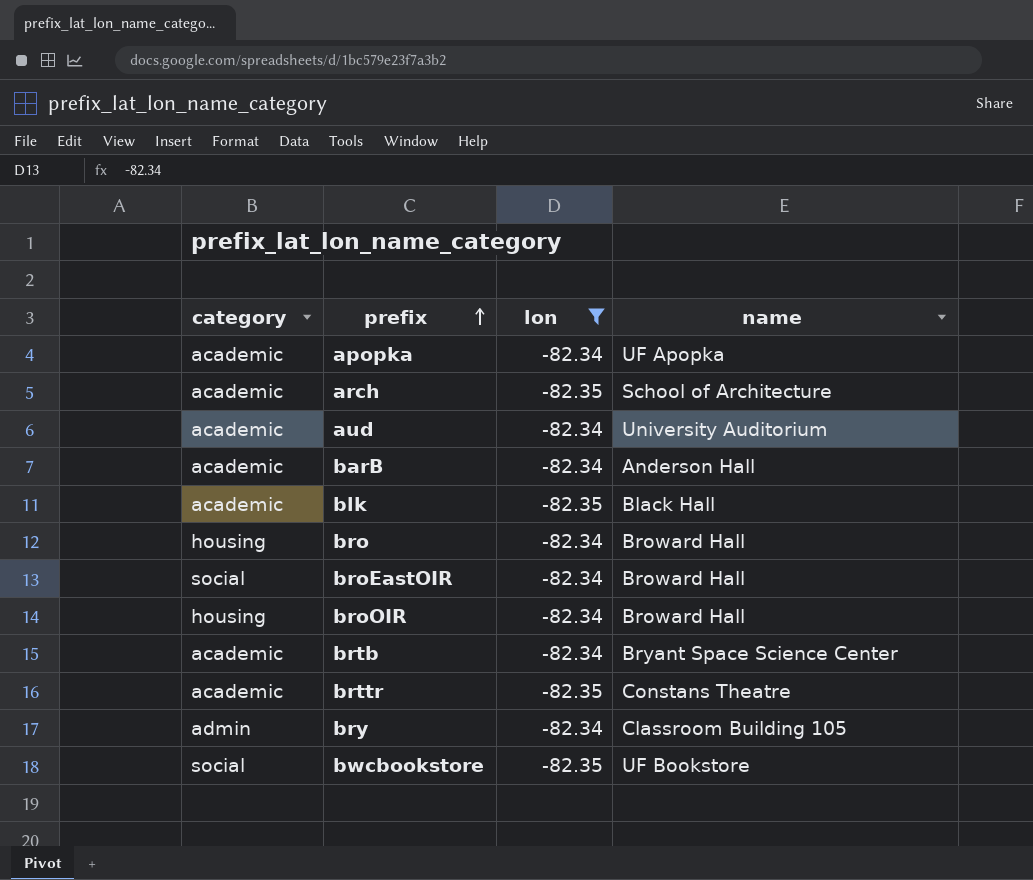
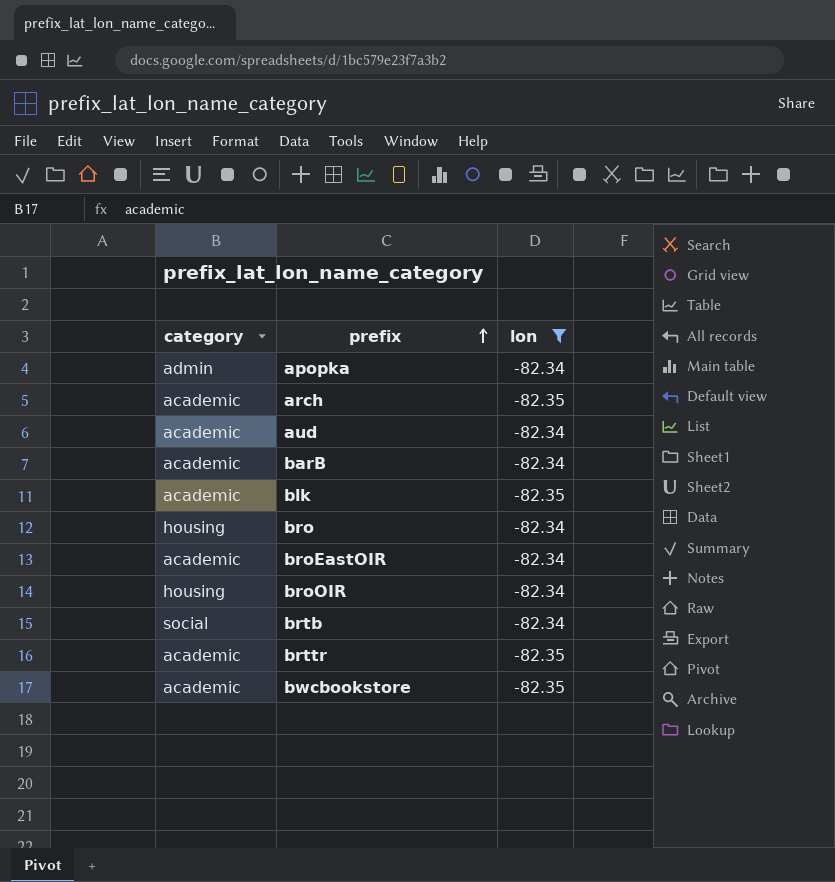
column name | position: 4 -> none
row bry: admin | -82.34 | Classroom Building 105 -> none
apopka | category: academic -> admin
broEastOIR | category: social -> academic
brtb | category: academic -> social
bwcbookstore | category: social -> academic

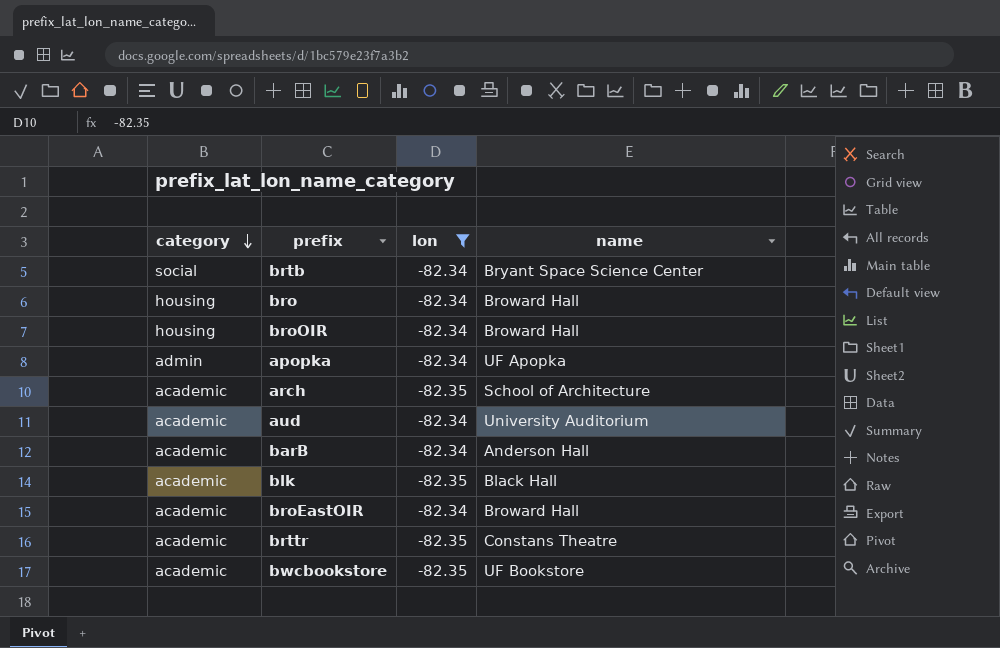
row order: prefix ascending -> category descending
column name | position: none -> 4

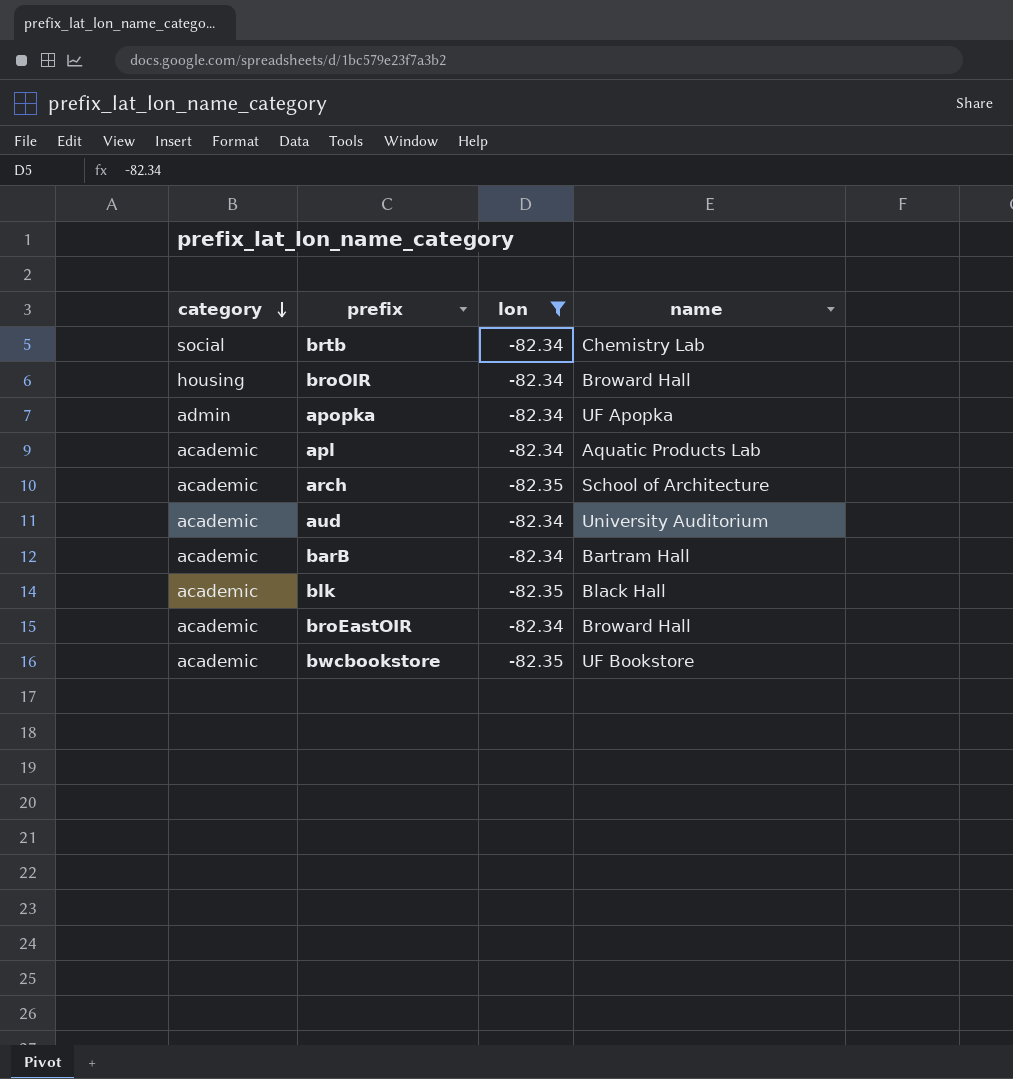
row bro: housing | -82.34 | Broward Hall -> none
row brttr: academic | -82.35 | Constans Theatre -> none
brtb | name: Bryant Space Science Center -> Chemistry Lab
row apl: none -> academic | -82.34 | Aquatic Products Lab
barB | name: Anderson Hall -> Bartram Hall

